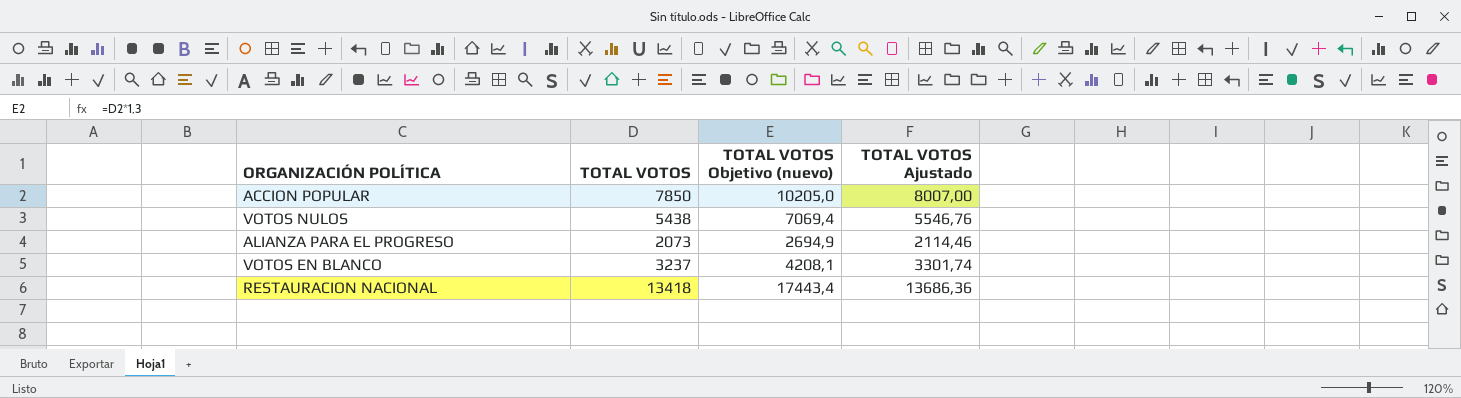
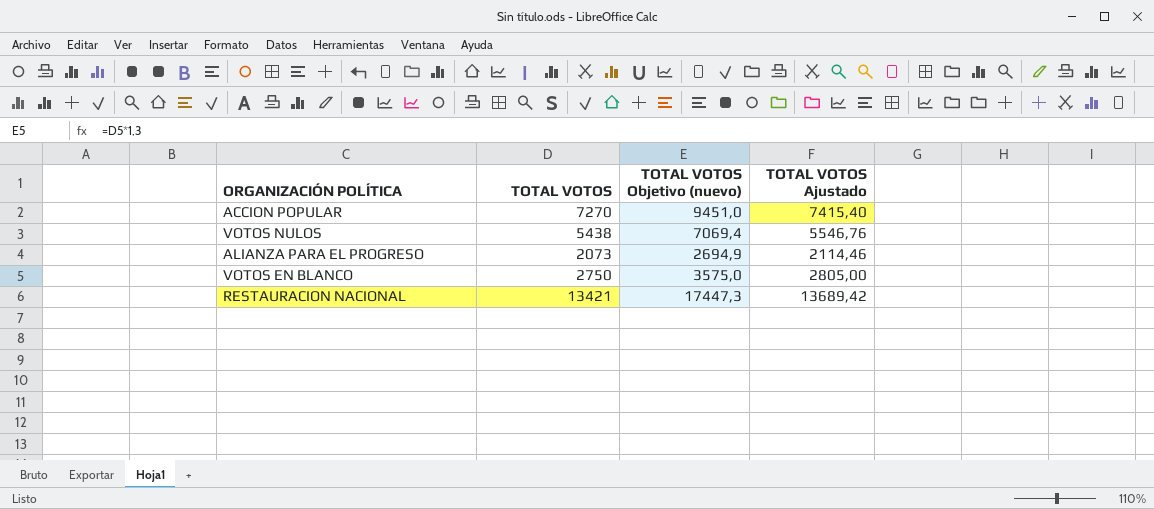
ACCION POPULAR | TOTAL VOTOS: 7850 -> 7270
ACCION POPULAR | TOTAL VOTOS Objetivo (nuevo): 10205,0 -> 9451,0
ACCION POPULAR | TOTAL VOTOS Ajustado: 8007,00 -> 7415,40
VOTOS EN BLANCO | TOTAL VOTOS: 3237 -> 2750
VOTOS EN BLANCO | TOTAL VOTOS Objetivo (nuevo): 4208,1 -> 3575,0
VOTOS EN BLANCO | TOTAL VOTOS Ajustado: 3301,74 -> 2805,00
RESTAURACION NACIONAL | TOTAL VOTOS: 13418 -> 13421
RESTAURACION NACIONAL | TOTAL VOTOS Objetivo (nuevo): 17443,4 -> 17447,3
RESTAURACION NACIONAL | TOTAL VOTOS Ajustado: 13686,36 -> 13689,42

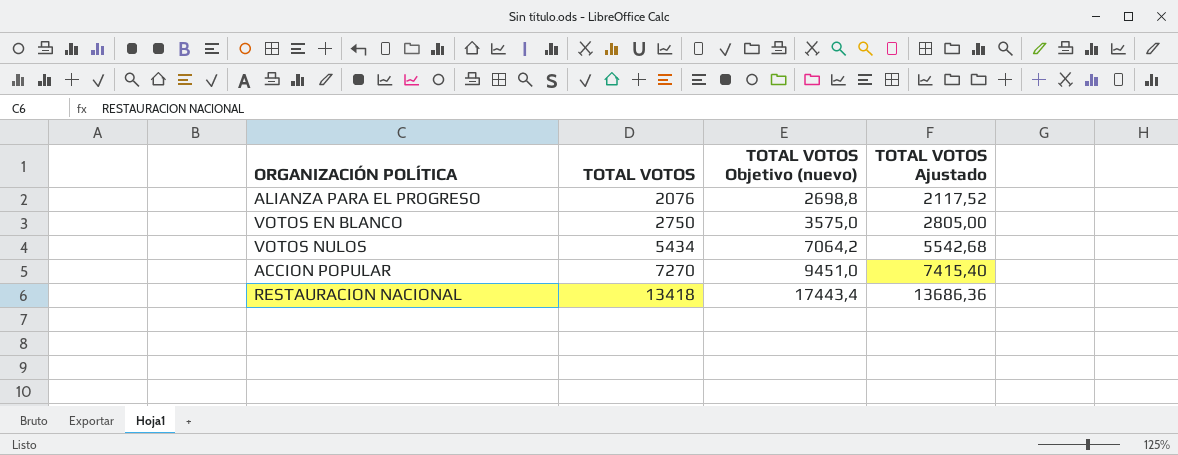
row order: none -> TOTAL VOTOS ascending
ALIANZA PARA EL PROGRESO | TOTAL VOTOS: 2073 -> 2076
ALIANZA PARA EL PROGRESO | TOTAL VOTOS Objetivo (nuevo): 2694,9 -> 2698,8
ALIANZA PARA EL PROGRESO | TOTAL VOTOS Ajustado: 2114,46 -> 2117,52
VOTOS NULOS | TOTAL VOTOS: 5438 -> 5434
VOTOS NULOS | TOTAL VOTOS Objetivo (nuevo): 7069,4 -> 7064,2
VOTOS NULOS | TOTAL VOTOS Ajustado: 5546,76 -> 5542,68
RESTAURACION NACIONAL | TOTAL VOTOS: 13421 -> 13418
RESTAURACION NACIONAL | TOTAL VOTOS Objetivo (nuevo): 17447,3 -> 17443,4
RESTAURACION NACIONAL | TOTAL VOTOS Ajustado: 13689,42 -> 13686,36

